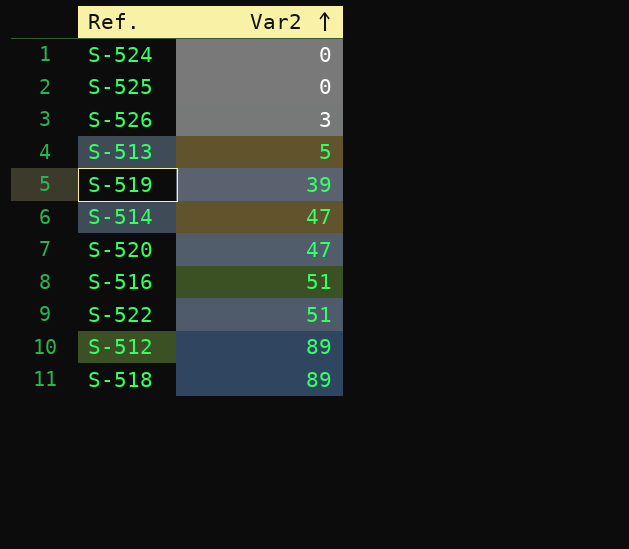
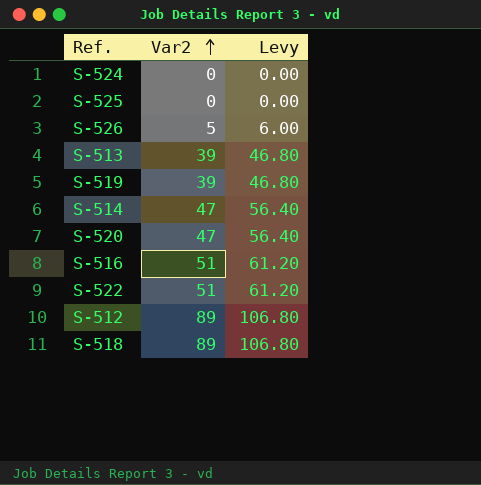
column Levy | formula: none -> [Var2] * 1.2
S-526 | Var2: 3 -> 5
S-513 | Var2: 5 -> 39

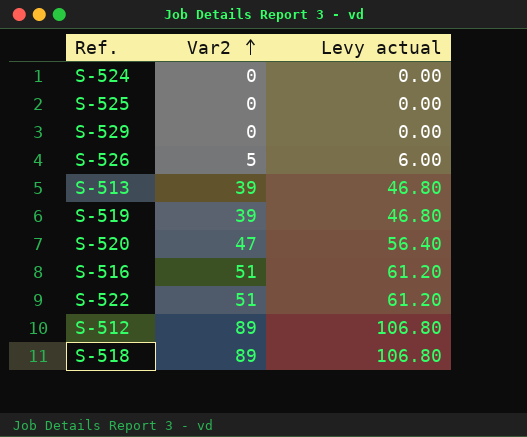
column name: Levy -> Levy actual
row S-514: 47 | 56.40 -> none
row S-529: none -> 0 | 0.00

